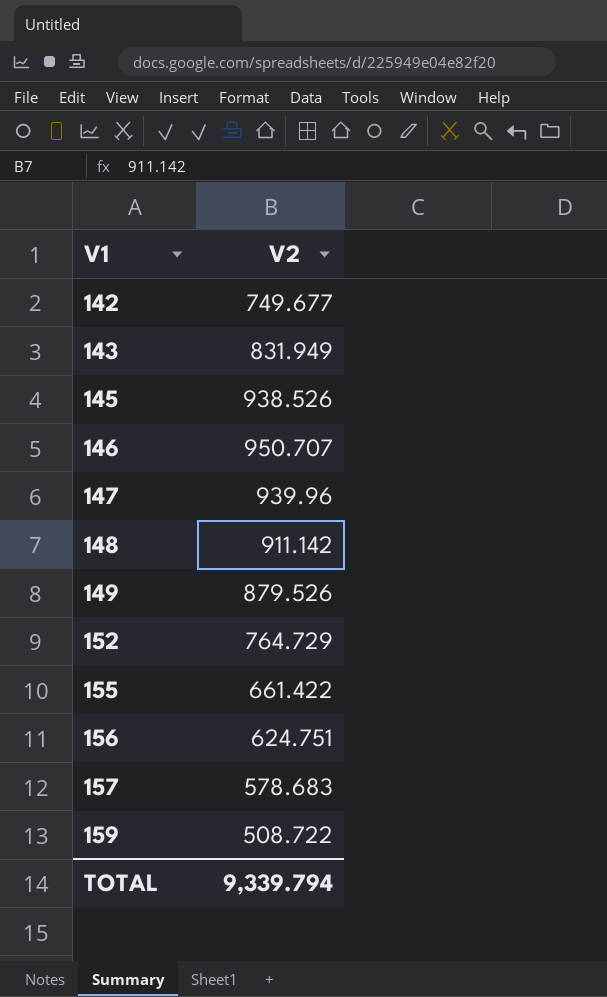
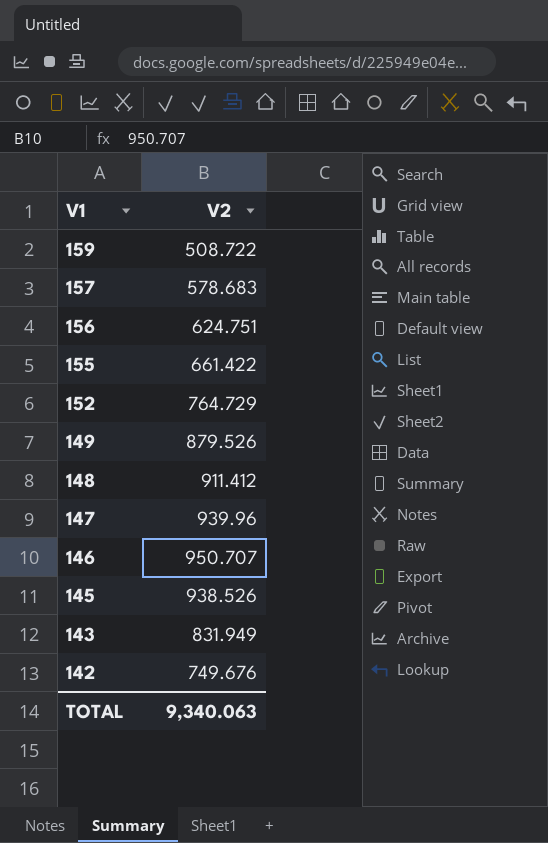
row order: V1 ascending -> V1 descending
148 | V2: 911.142 -> 911.412
142 | V2: 749.677 -> 749.676
TOTAL | V2: 9,339.794 -> 9,340.063

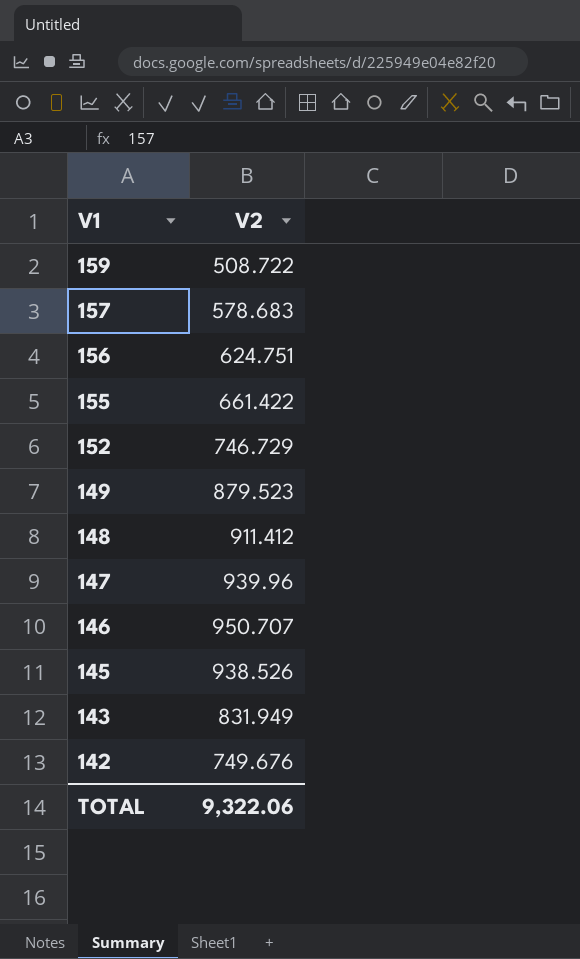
152 | V2: 764.729 -> 746.729
149 | V2: 879.526 -> 879.523
TOTAL | V2: 9,340.063 -> 9,322.06

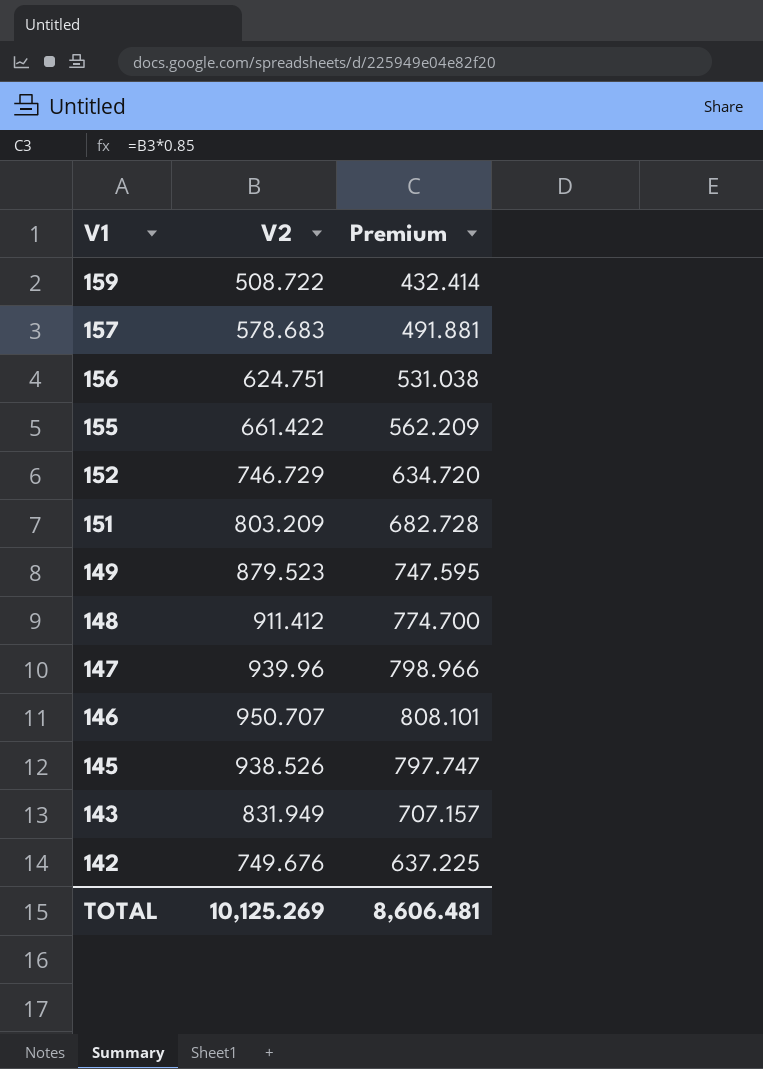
column Premium | formula: none -> [V2] * 0.85
row 151: none -> 803.209 | 682.728
TOTAL | V2: 9,322.06 -> 10,125.269

